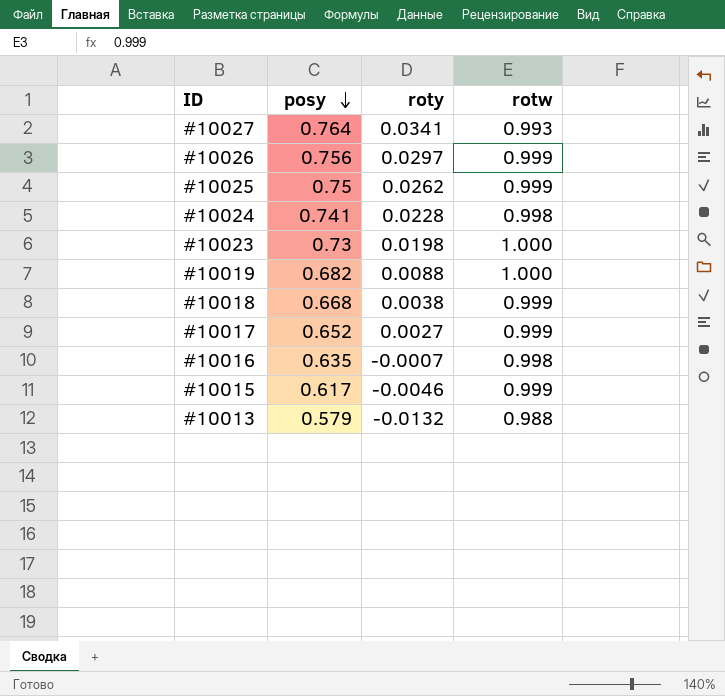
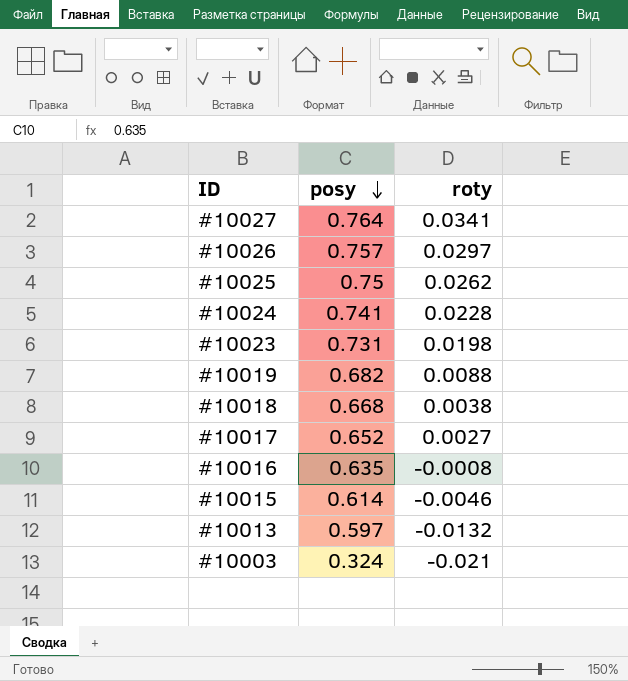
column rotw | position: 4 -> none
#10026 | posy: 0.756 -> 0.757
#10023 | posy: 0.73 -> 0.731
#10016 | roty: -0.0007 -> -0.0008
#10015 | posy: 0.617 -> 0.614
#10013 | posy: 0.579 -> 0.597
row #10003: none -> 0.324 | -0.021

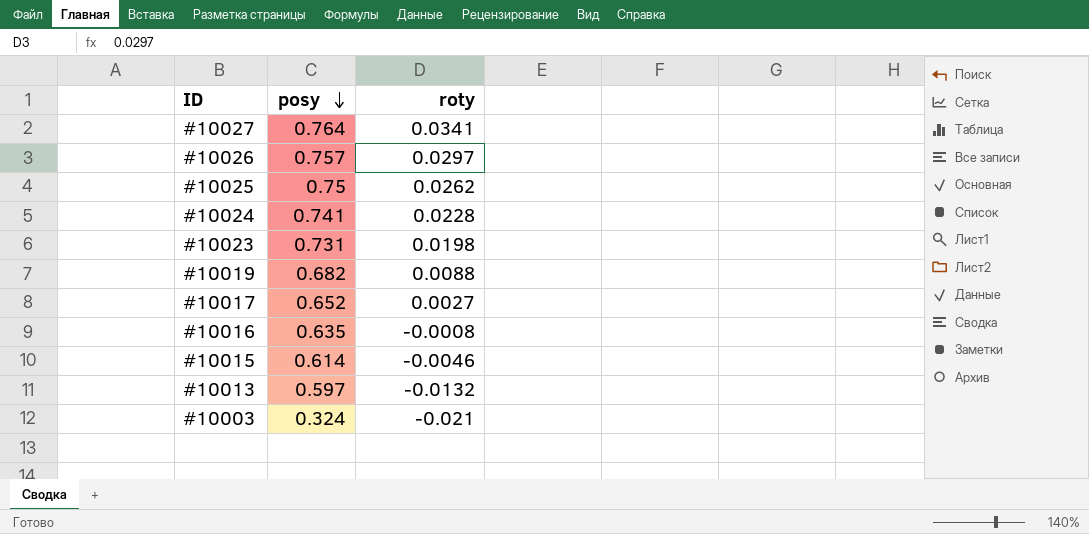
row #10018: 0.668 | 0.0038 -> none

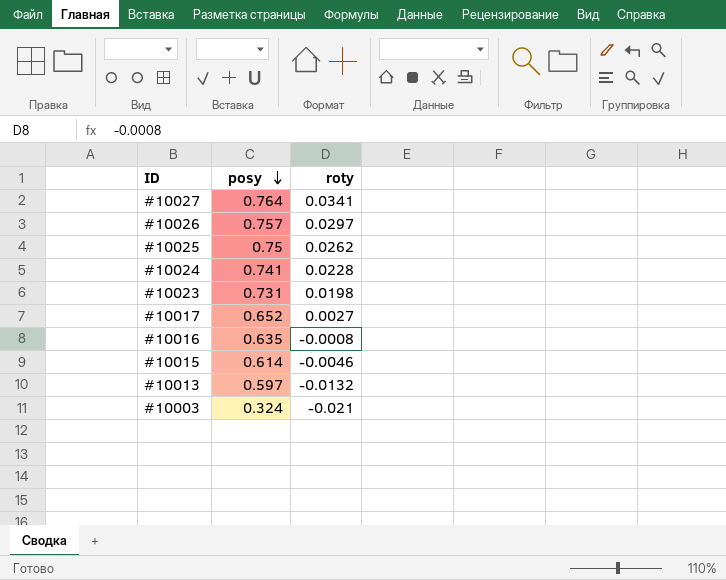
row #10019: 0.682 | 0.0088 -> none

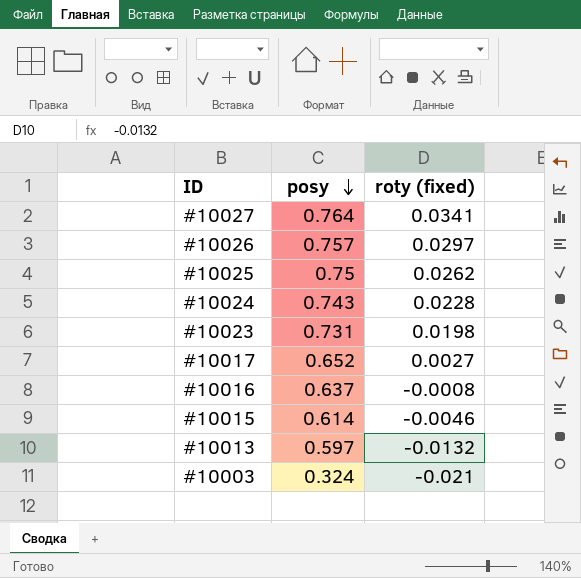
column name: roty -> roty (fixed)
#10024 | posy: 0.741 -> 0.743
#10016 | posy: 0.635 -> 0.637

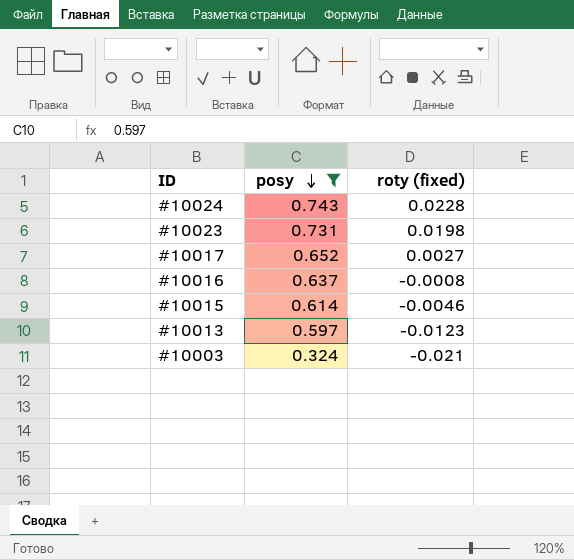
filter: none -> posy <= 0.743
#10013 | roty (fixed): -0.0132 -> -0.0123

